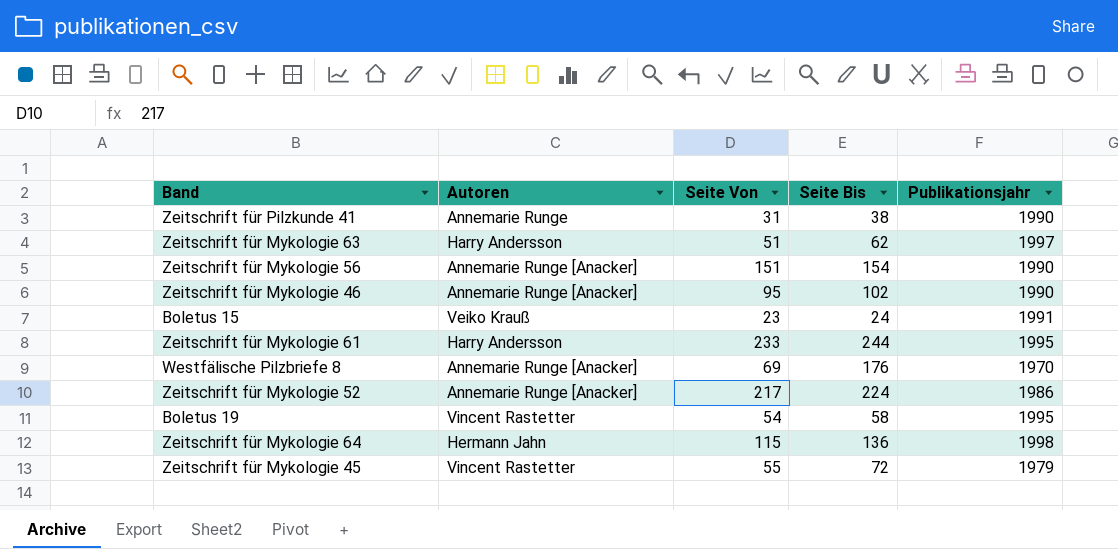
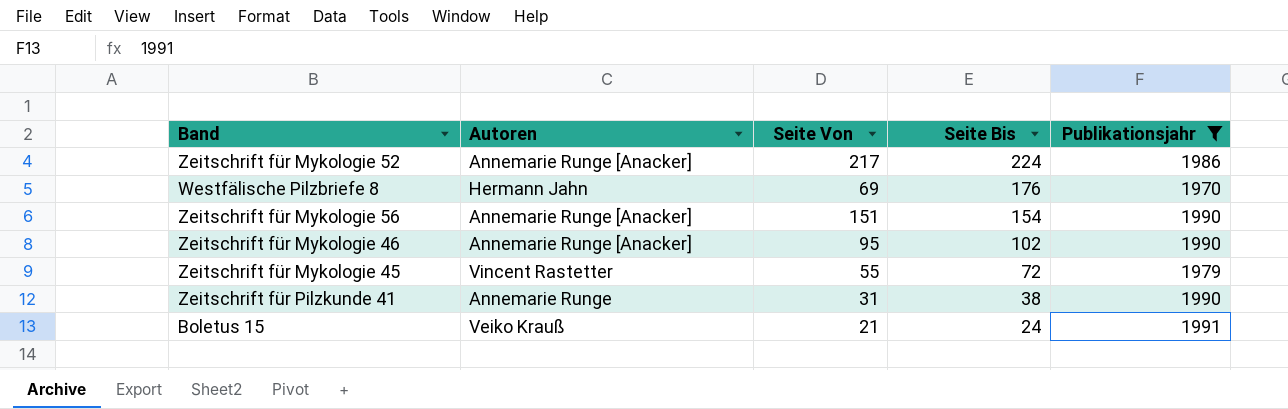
filter: none -> Publikationsjahr <= 1991
row order: none -> Seite Bis descending
Westfälische Pilzbriefe 8 | Autoren: Annemarie Runge [Anacker] -> Hermann Jahn
Boletus 15 | Seite Von: 23 -> 21

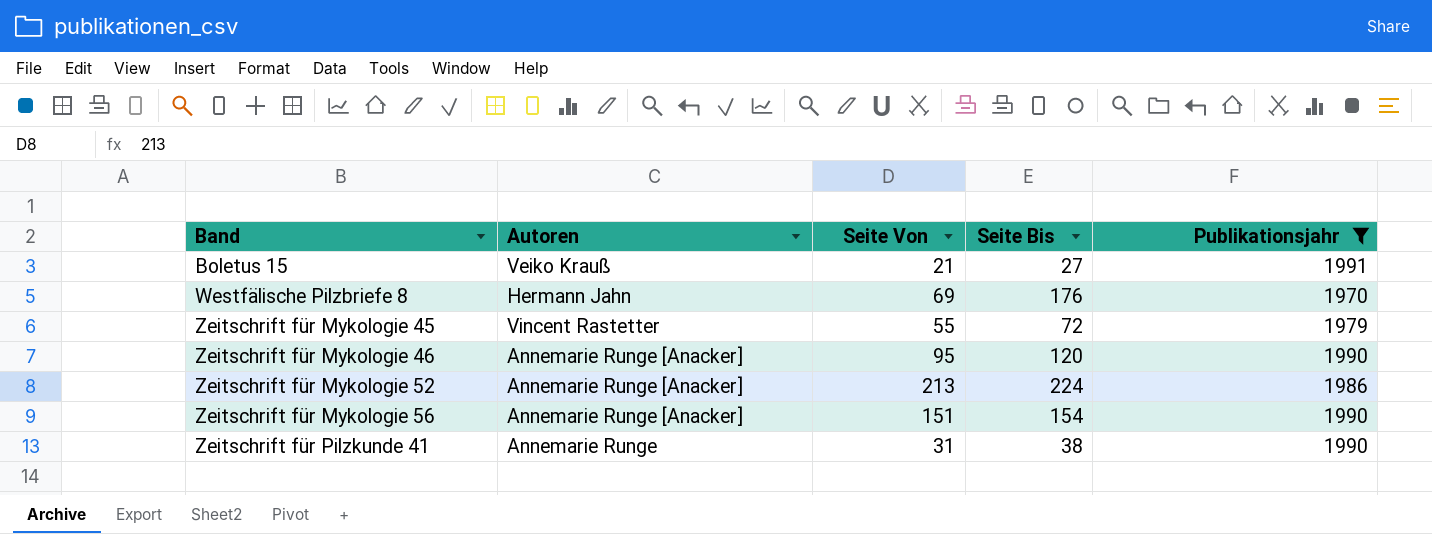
row order: Seite Bis descending -> Band ascending
Boletus 15 | Seite Bis: 24 -> 27
Zeitschrift für Mykologie 46 | Seite Bis: 102 -> 120
Zeitschrift für Mykologie 52 | Seite Von: 217 -> 213

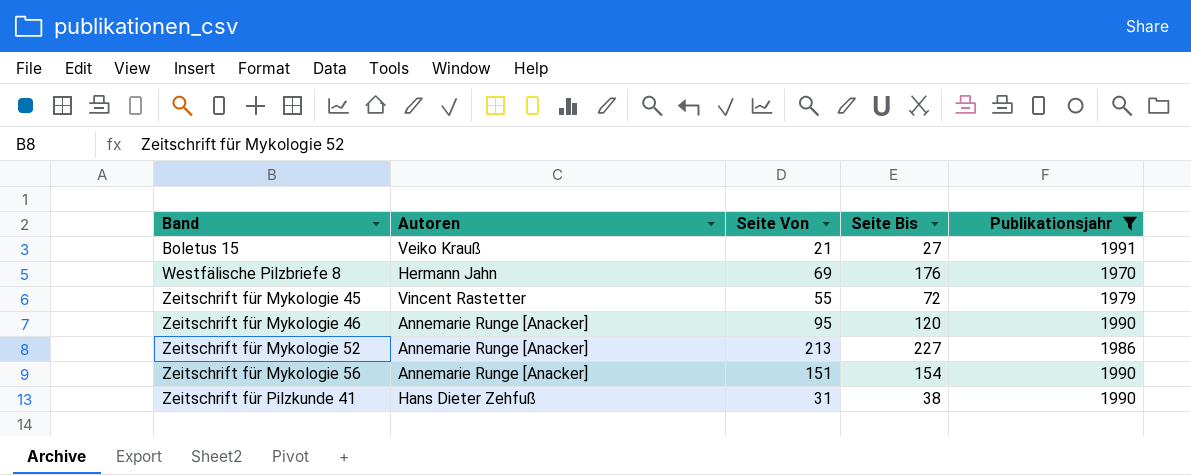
Zeitschrift für Mykologie 52 | Seite Bis: 224 -> 227
Zeitschrift für Pilzkunde 41 | Autoren: Annemarie Runge -> Hans Dieter Zehfuß

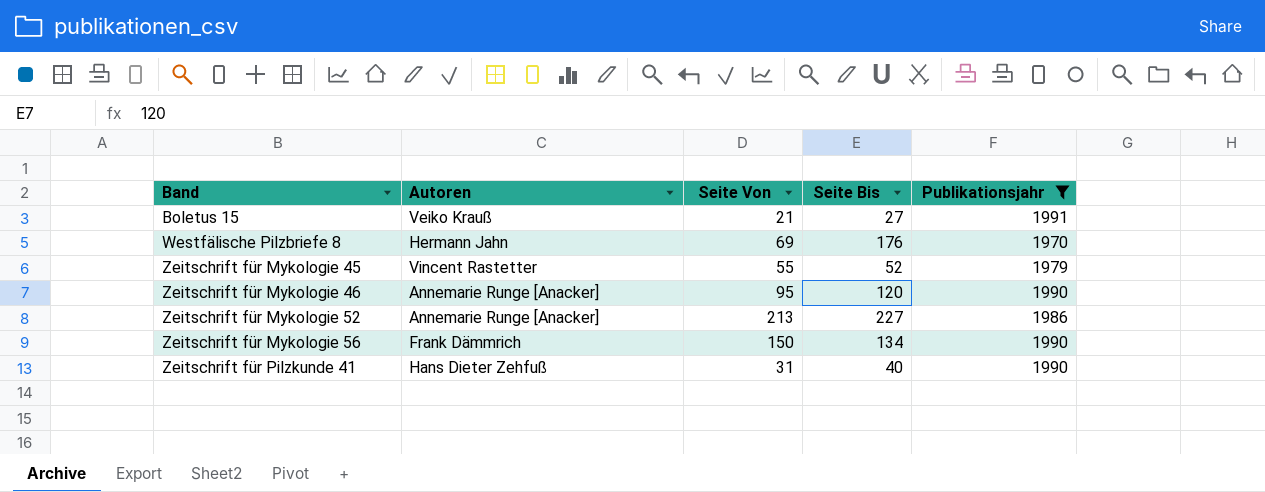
Zeitschrift für Mykologie 45 | Seite Bis: 72 -> 52
Zeitschrift für Mykologie 56 | Autoren: Annemarie Runge [Anacker] -> Frank Dämmrich
Zeitschrift für Mykologie 56 | Seite Von: 151 -> 150
Zeitschrift für Mykologie 56 | Seite Bis: 154 -> 134
Zeitschrift für Pilzkunde 41 | Seite Bis: 38 -> 40

